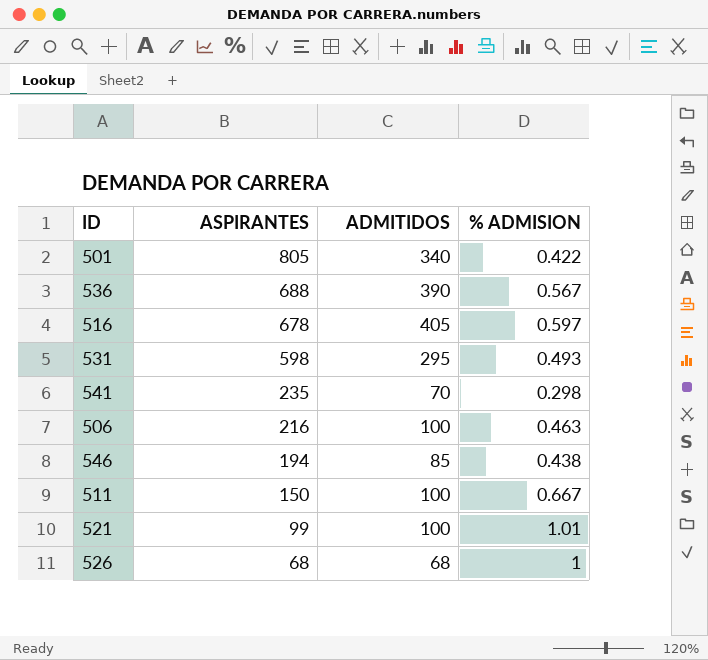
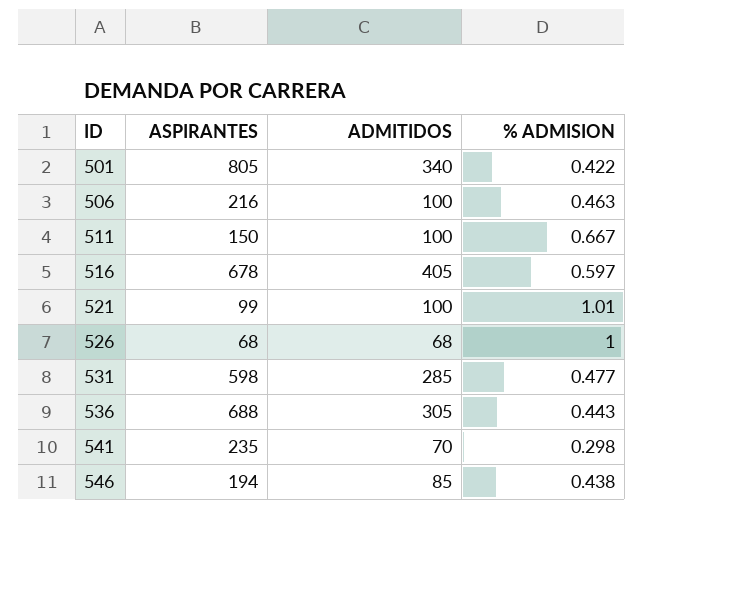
row order: ASPIRANTES descending -> ID ascending
531 | ADMITIDOS: 295 -> 285
531 | % ADMISION: 0.493 -> 0.477
536 | ADMITIDOS: 390 -> 305
536 | % ADMISION: 0.567 -> 0.443

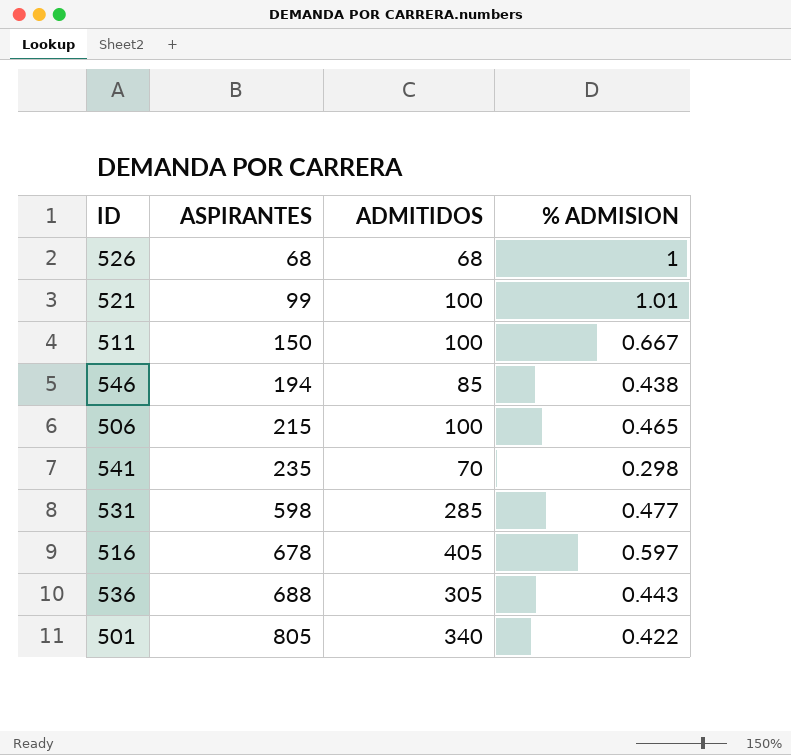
row order: ID ascending -> ASPIRANTES ascending
506 | ASPIRANTES: 216 -> 215
506 | % ADMISION: 0.463 -> 0.465

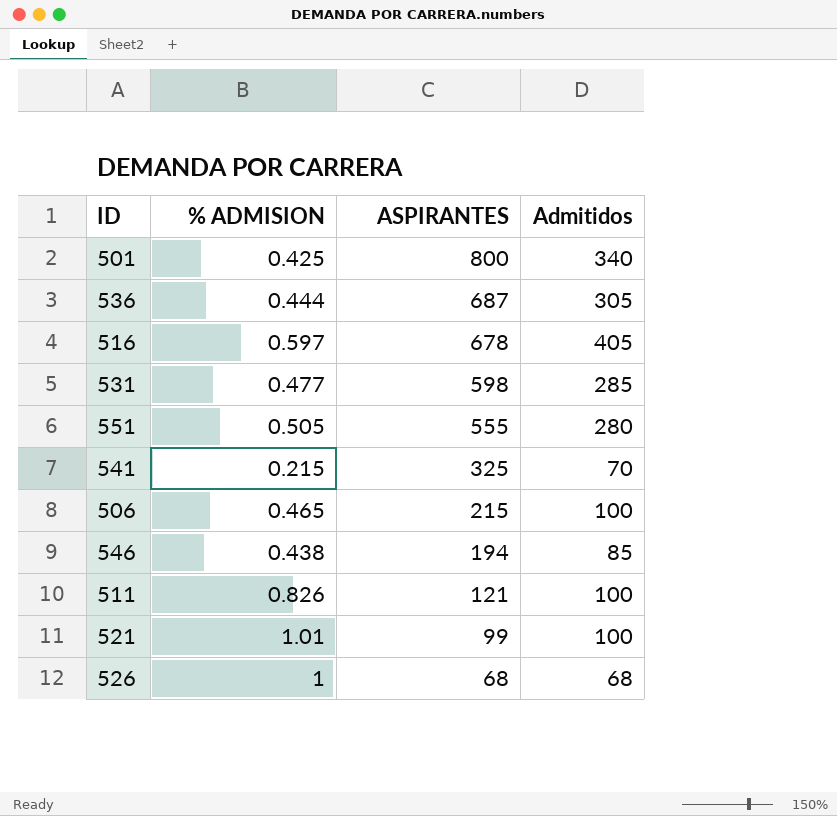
row order: ASPIRANTES ascending -> ASPIRANTES descending
column % ADMISION | position: 4 -> 2
column name: ADMITIDOS -> Admitidos
501 | % ADMISION: 0.422 -> 0.425
501 | ASPIRANTES: 805 -> 800
536 | % ADMISION: 0.443 -> 0.444
536 | ASPIRANTES: 688 -> 687
row 551: none -> 0.505 | 555 | 280
541 | % ADMISION: 0.298 -> 0.215
541 | ASPIRANTES: 235 -> 325
511 | % ADMISION: 0.667 -> 0.826
511 | ASPIRANTES: 150 -> 121

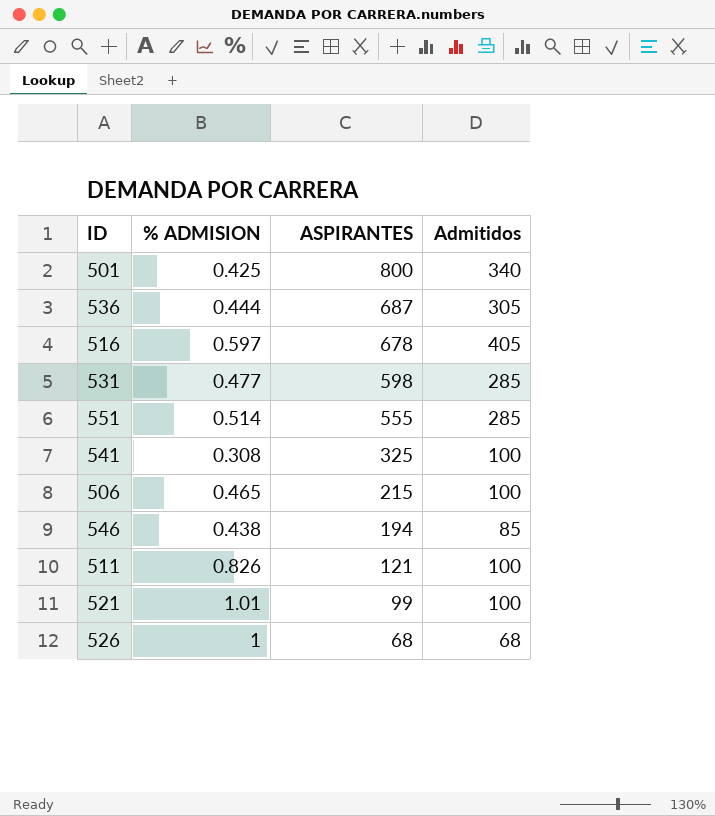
551 | % ADMISION: 0.505 -> 0.514
551 | Admitidos: 280 -> 285
541 | % ADMISION: 0.215 -> 0.308
541 | Admitidos: 70 -> 100

